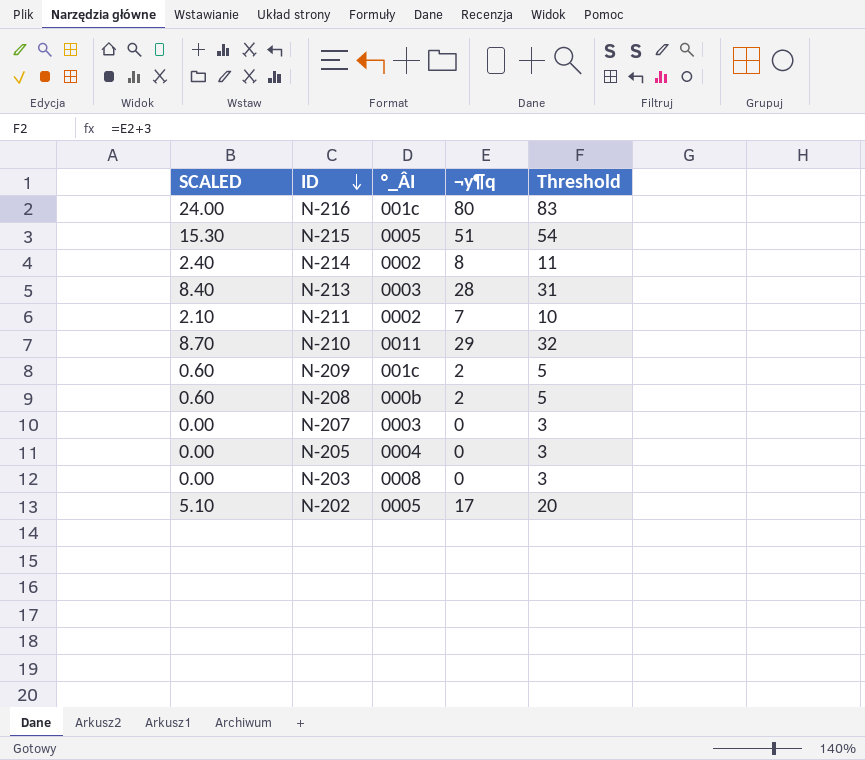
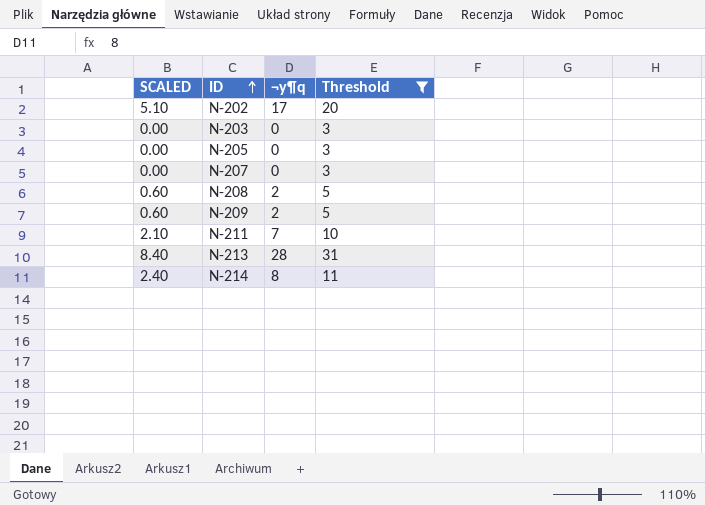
filter: none -> Threshold <= 31
row order: ID descending -> ID ascending
column °_ÂI | position: 3 -> none

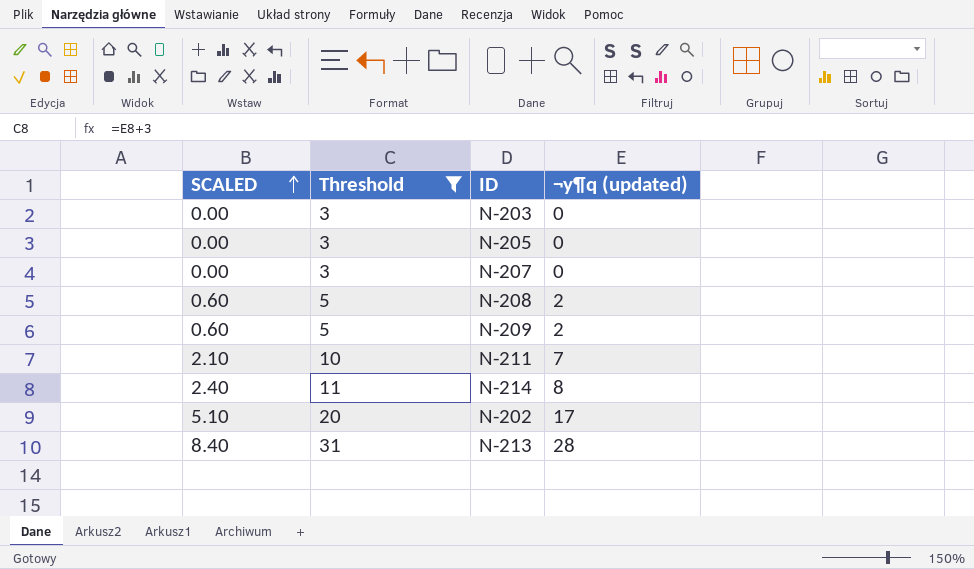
row order: ID ascending -> SCALED ascending
column Threshold | position: 4 -> 2
column name: ¬y¶q -> ¬y¶q (updated)

